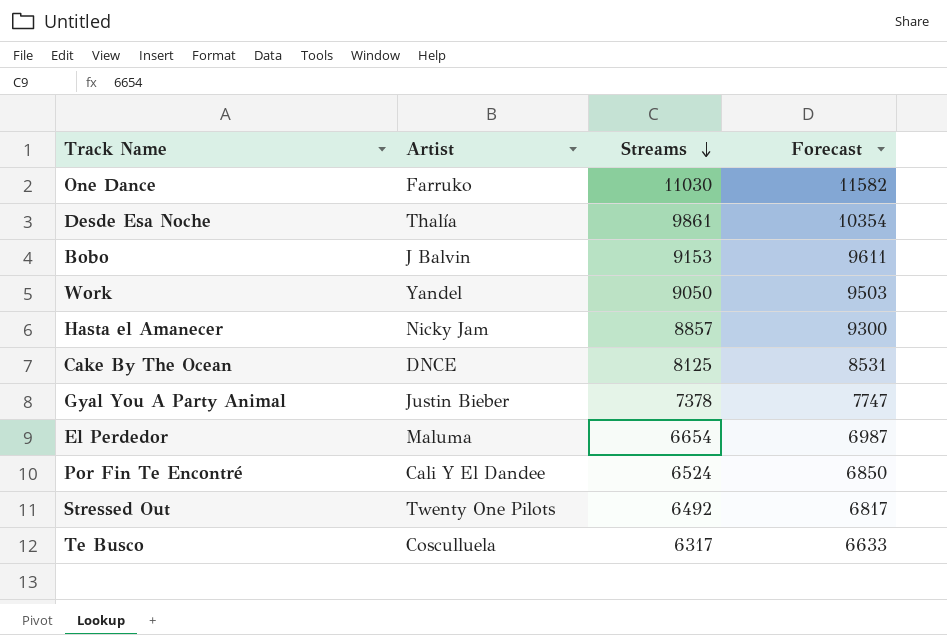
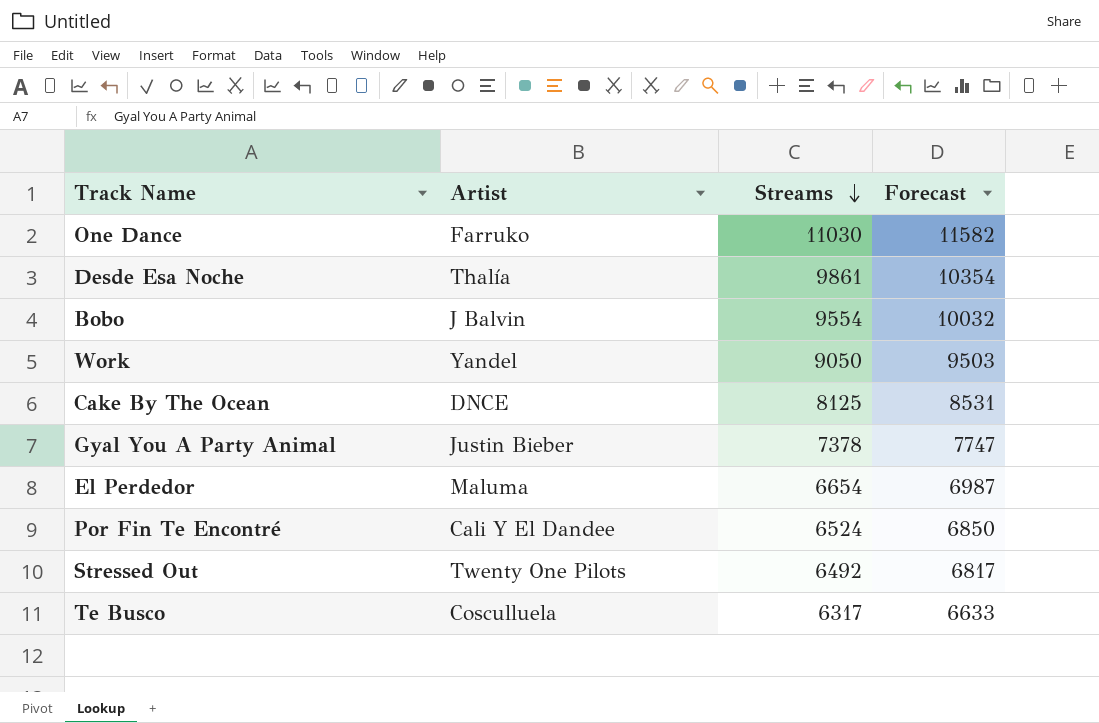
row Hasta el Amanecer: Nicky Jam | 8857 | 9300 -> none
Bobo | Streams: 9153 -> 9554
Bobo | Forecast: 9611 -> 10032

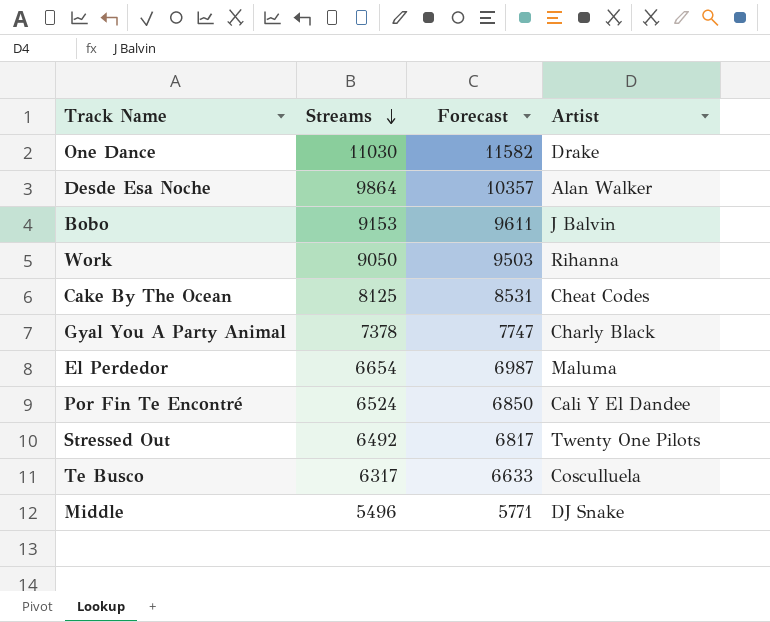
column Artist | position: 2 -> 4
One Dance | Artist: Farruko -> Drake
Desde Esa Noche | Streams: 9861 -> 9864
Desde Esa Noche | Forecast: 10354 -> 10357
Desde Esa Noche | Artist: Thalía -> Alan Walker
Bobo | Streams: 9554 -> 9153
Bobo | Forecast: 10032 -> 9611
Work | Artist: Yandel -> Rihanna
Cake By The Ocean | Artist: DNCE -> Cheat Codes
Gyal You A Party Animal | Artist: Justin Bieber -> Charly Black
row Middle: none -> 5496 | 5771 | DJ Snake

